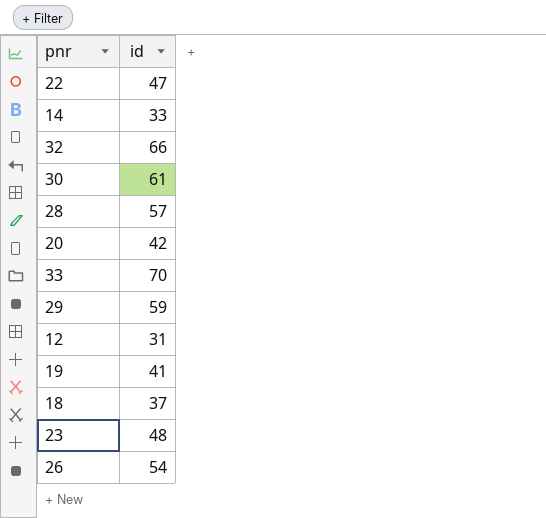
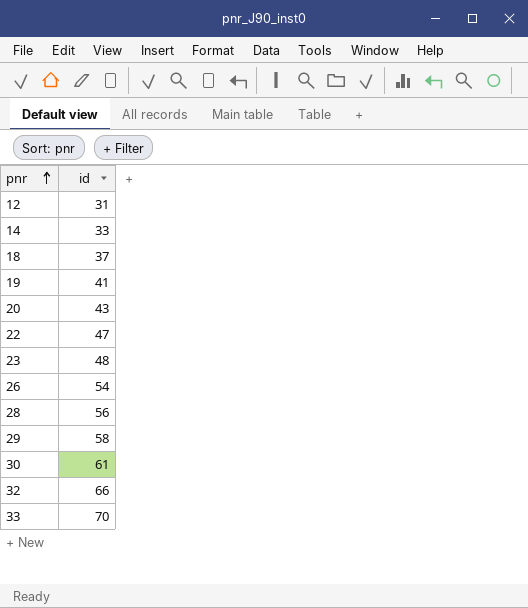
row order: none -> pnr ascending
20 | id: 42 -> 43
28 | id: 57 -> 56
29 | id: 59 -> 58

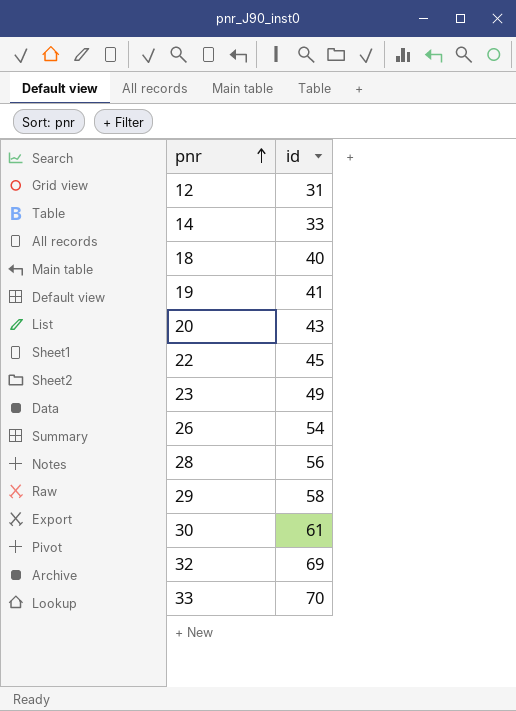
18 | id: 37 -> 40
22 | id: 47 -> 45
23 | id: 48 -> 49
32 | id: 66 -> 69

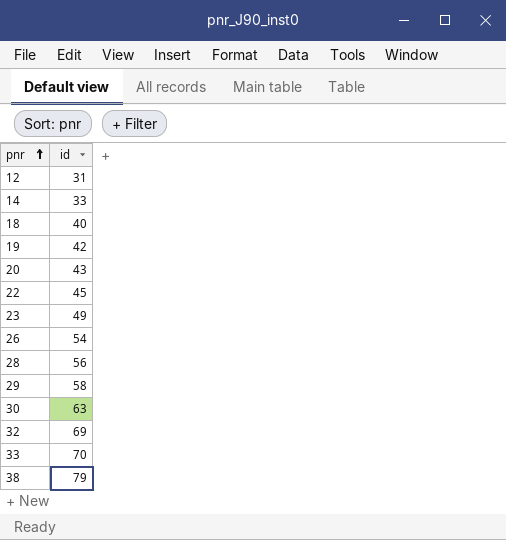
19 | id: 41 -> 42
30 | id: 61 -> 63
row 38: none -> 79

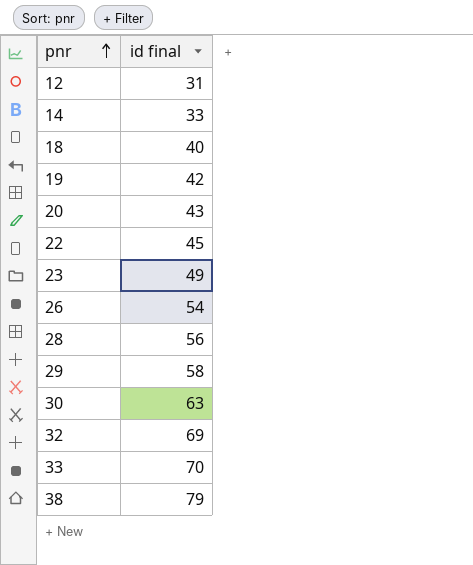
column name: id -> id final

